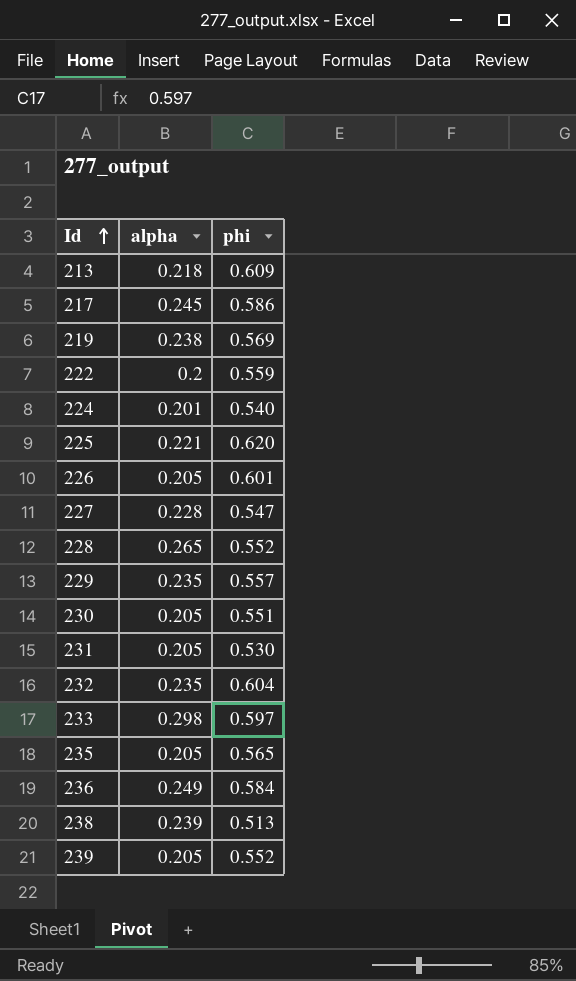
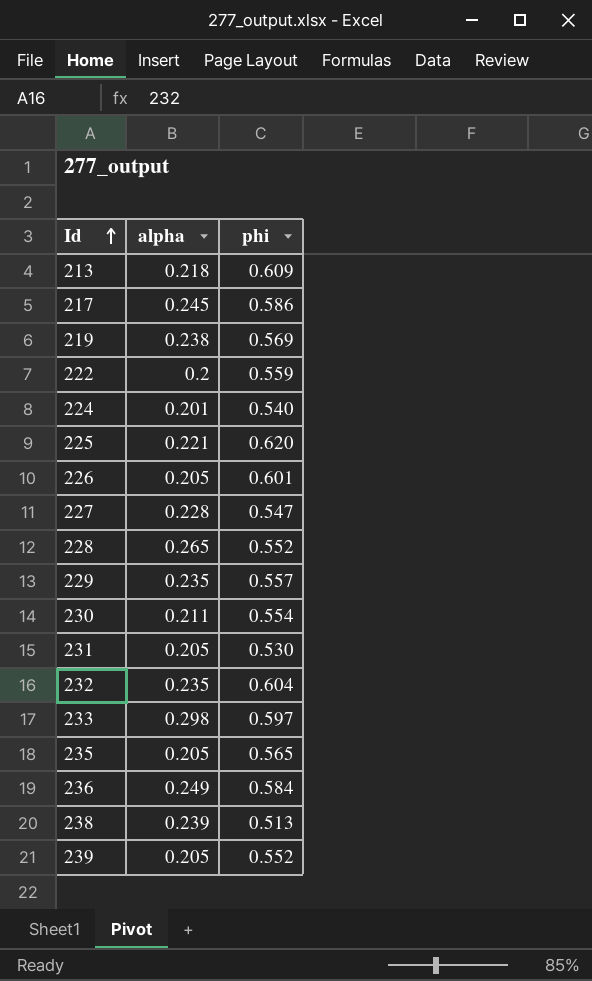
230 | alpha: 0.205 -> 0.211
230 | phi: 0.551 -> 0.554

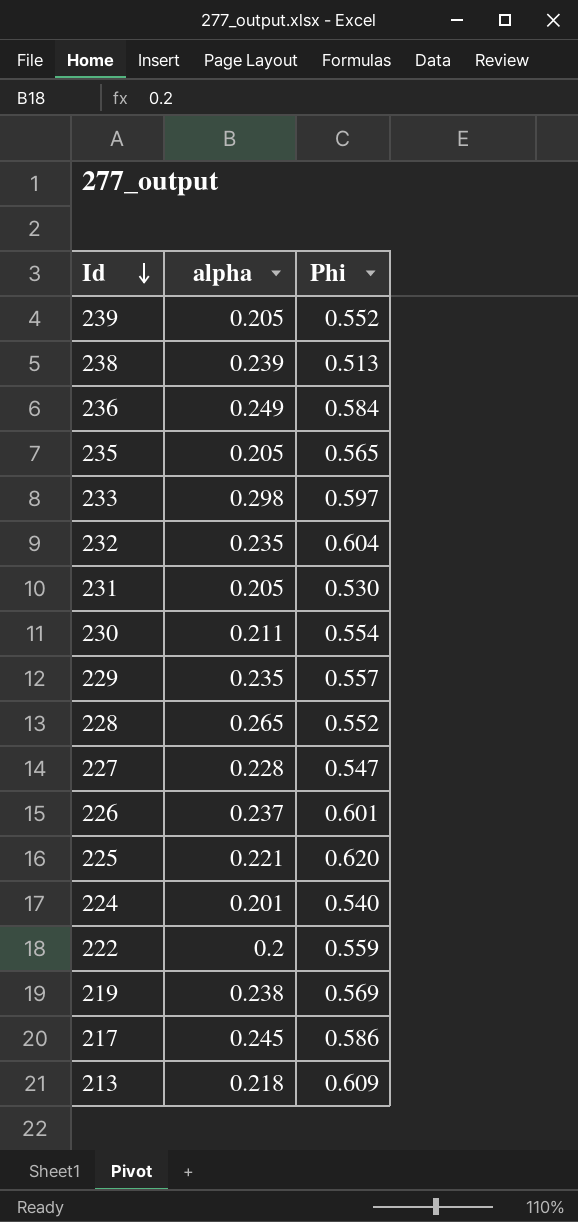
row order: Id ascending -> Id descending
column name: phi -> Phi
226 | alpha: 0.205 -> 0.237

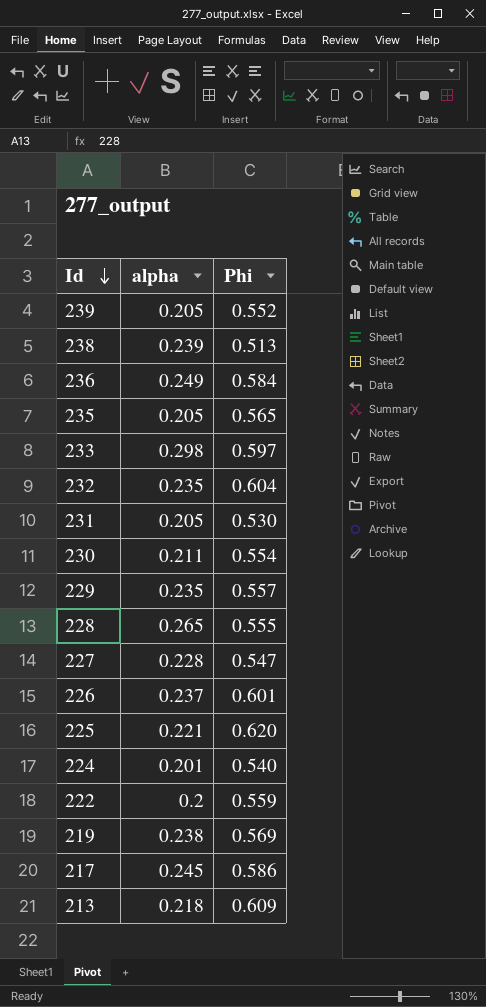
228 | Phi: 0.552 -> 0.555

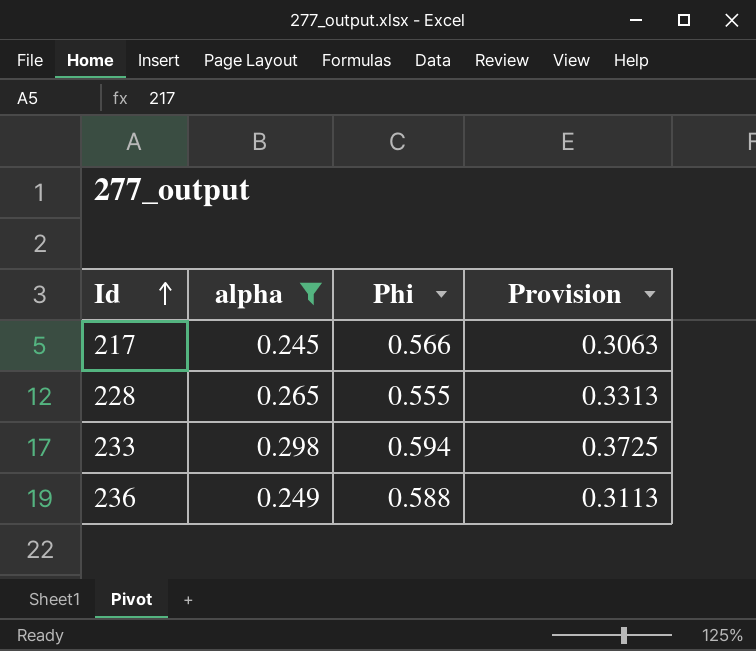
filter: none -> alpha >= 0.245
row order: Id descending -> Id ascending
column Provision | formula: none -> [alpha] * 1.25
217 | Phi: 0.586 -> 0.566
233 | Phi: 0.597 -> 0.594
236 | Phi: 0.584 -> 0.588

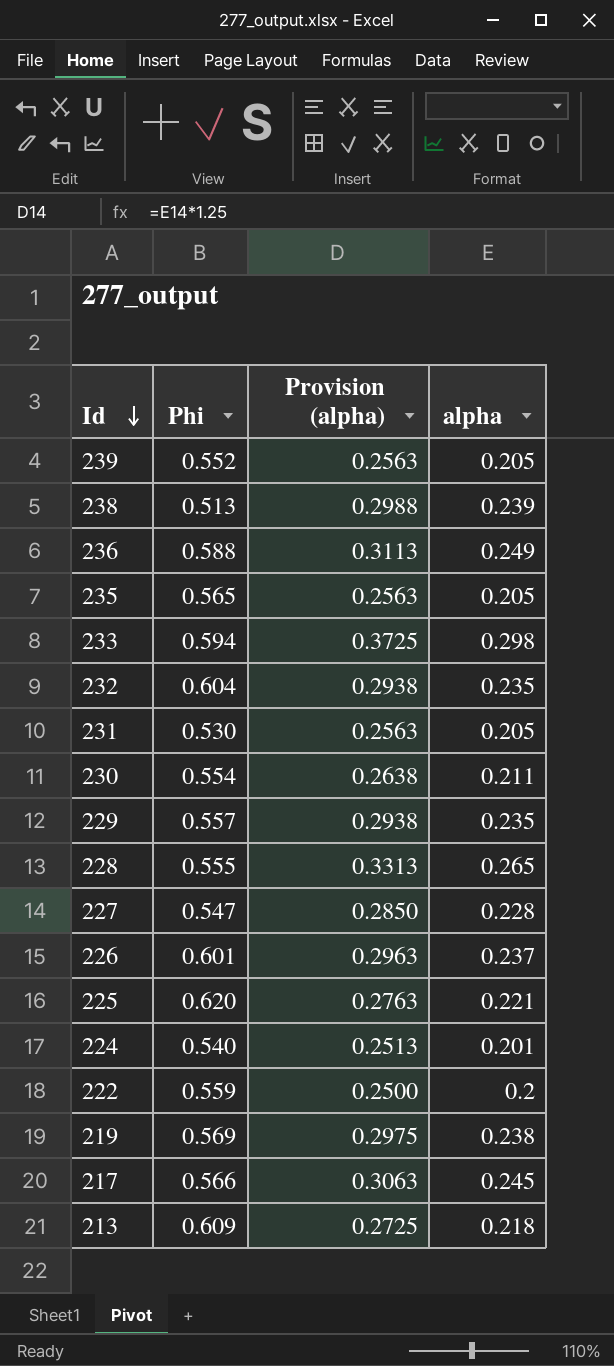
filter: alpha >= 0.245 -> none
row order: Id ascending -> Id descending
column name: Provision -> Provision (alpha)
column alpha | position: 2 -> 4

